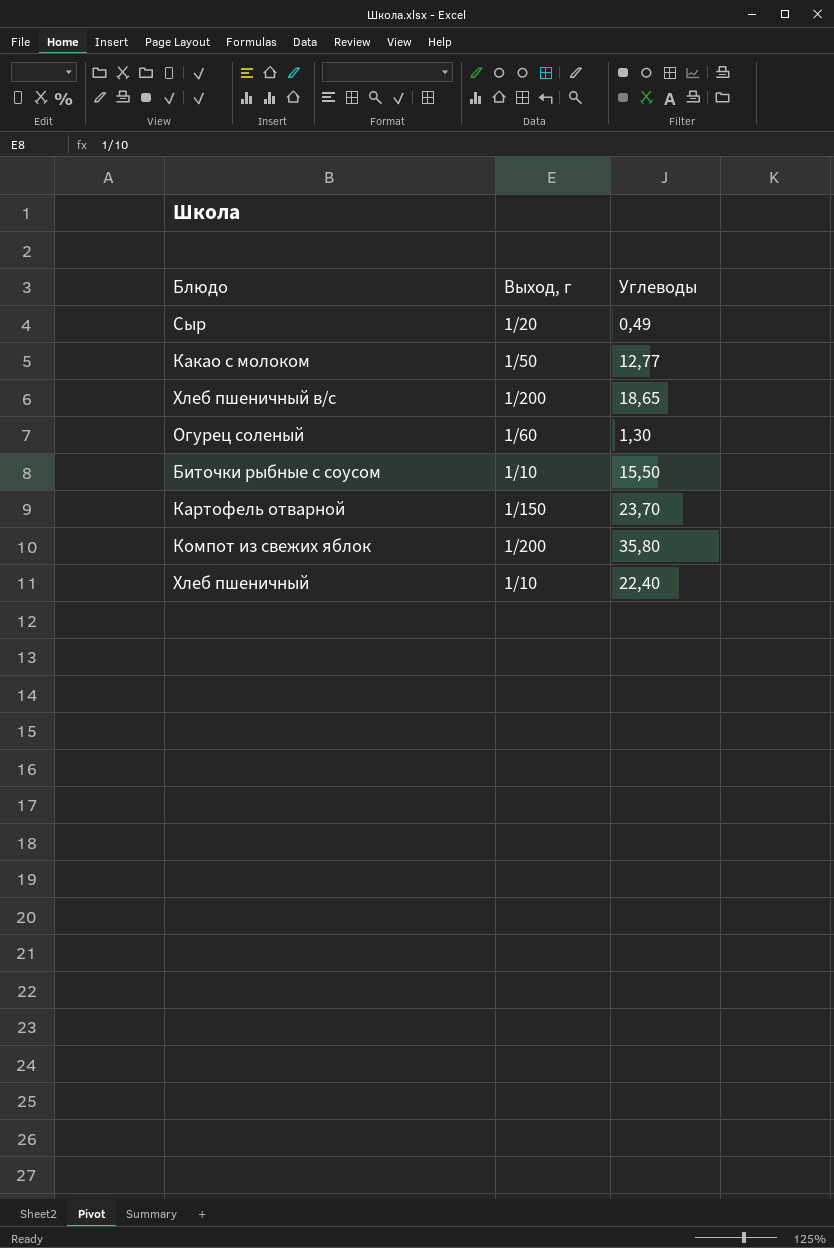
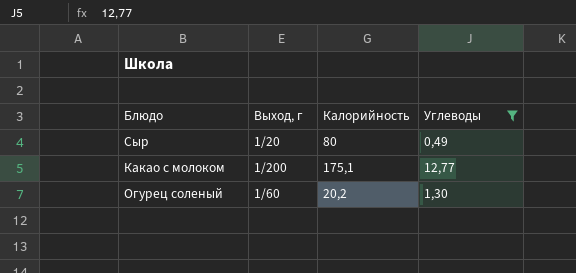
filter: none -> Углеводы <= 12,77
column Калорийность | position: none -> 3
Какао с молоком | Выход, г: 1/50 -> 1/200

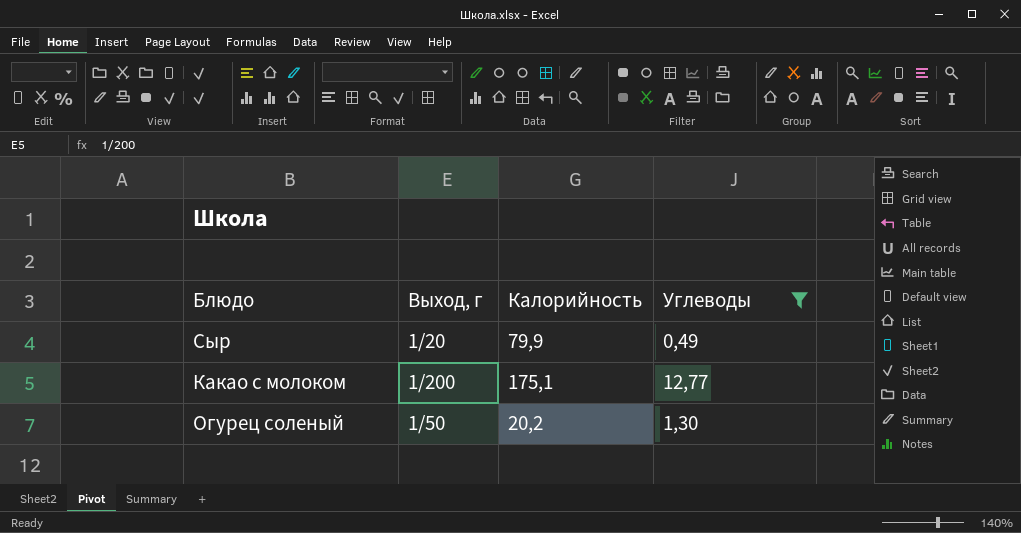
Сыр | Калорийность: 80 -> 79,9
Огурец соленый | Выход, г: 1/60 -> 1/50

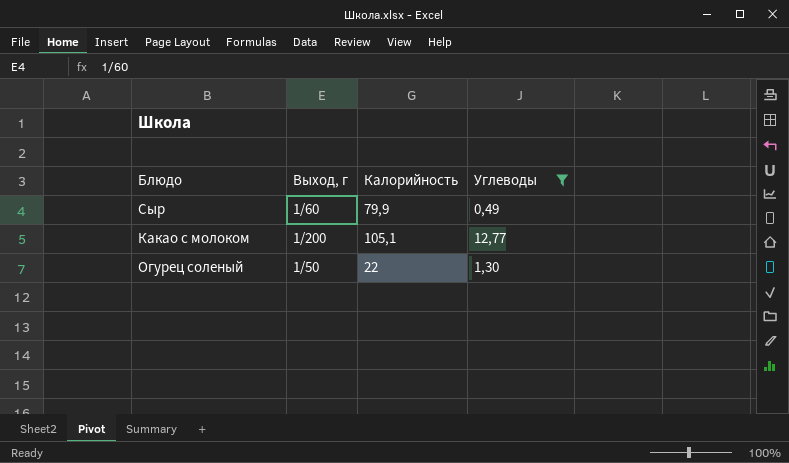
Сыр | Выход, г: 1/20 -> 1/60
Какао с молоком | Калорийность: 175,1 -> 105,1
Огурец соленый | Калорийность: 20,2 -> 22

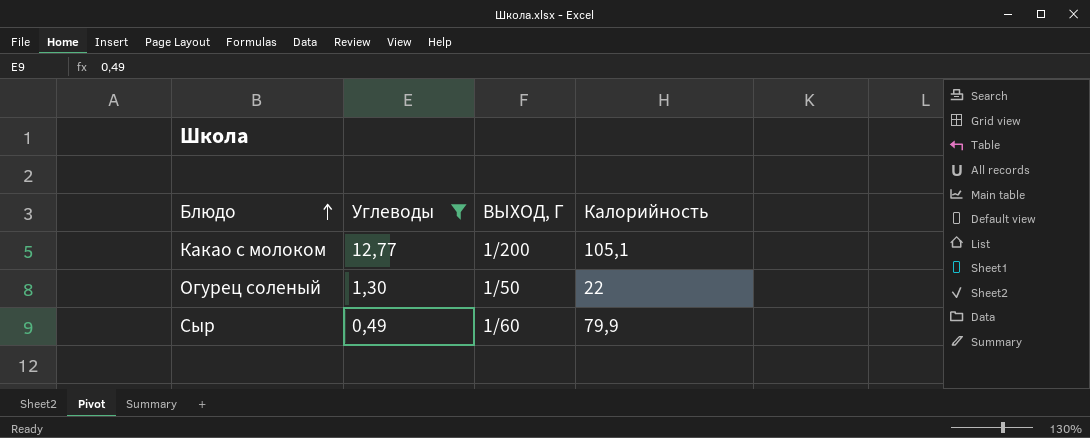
row order: none -> Блюдо ascending
column Углеводы | position: 4 -> 2
column name: Выход, г -> ВЫХОД, Г

